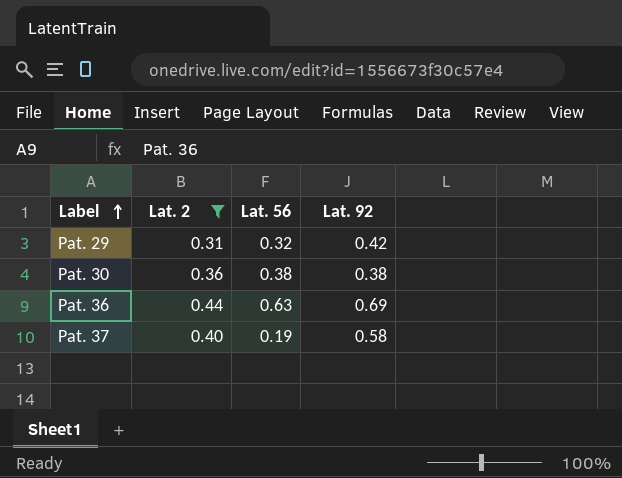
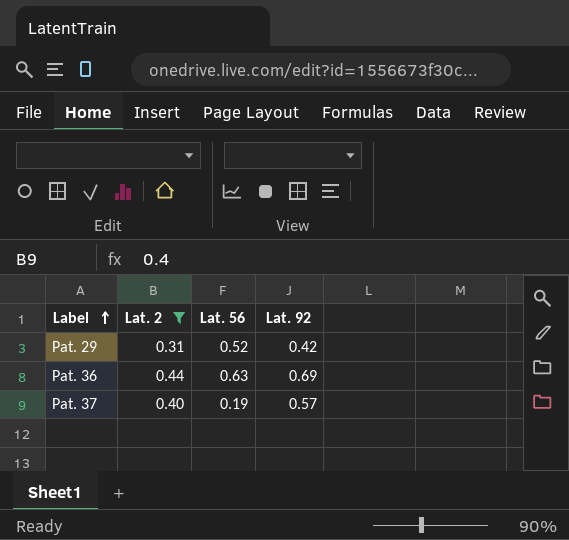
row Pat. 30: 0.36 | 0.38 | 0.38 -> none
Pat. 29 | Lat. 56: 0.32 -> 0.52
Pat. 37 | Lat. 92: 0.58 -> 0.57

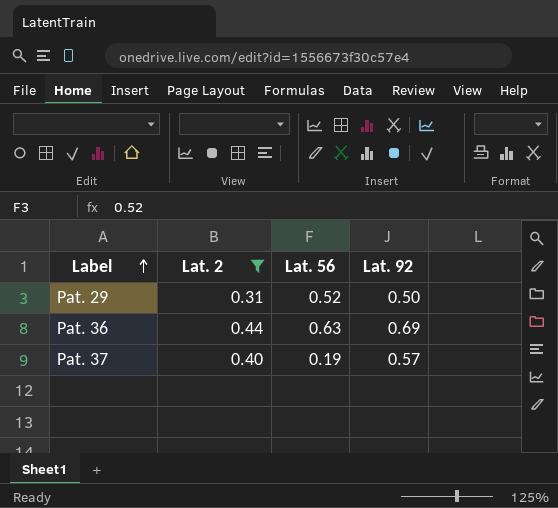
Pat. 29 | Lat. 92: 0.42 -> 0.50

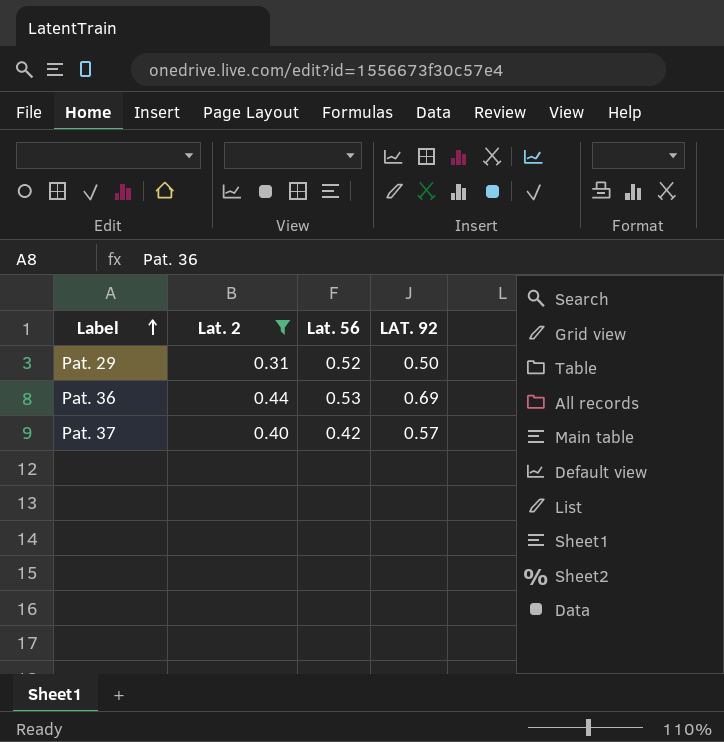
column name: Lat. 92 -> LAT. 92
Pat. 36 | Lat. 56: 0.63 -> 0.53
Pat. 37 | Lat. 56: 0.19 -> 0.42

